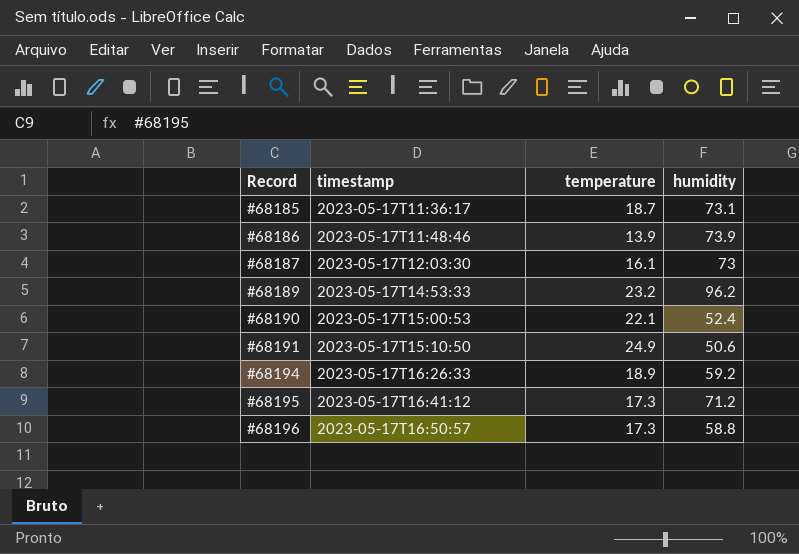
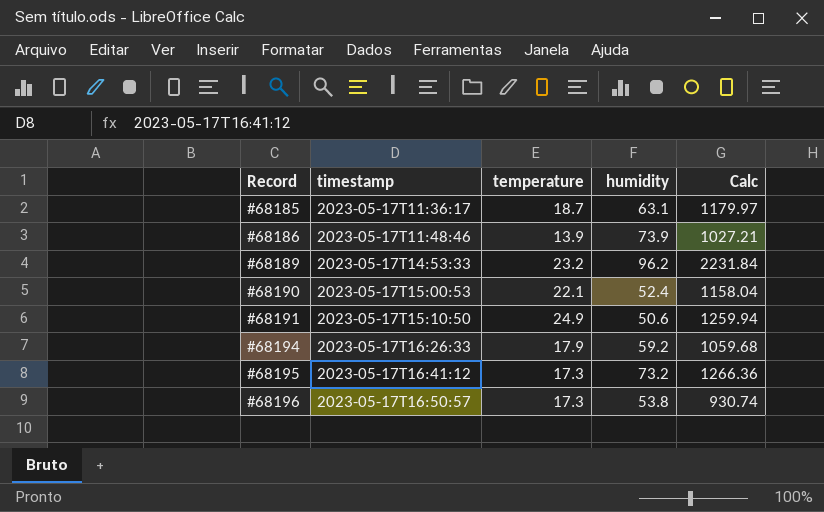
column Calc | formula: none -> [temperature] * [humidity]
row #68187: 2023-05-17T12:03:30 | 16.1 | 73 -> none
#68185 | humidity: 73.1 -> 63.1
#68194 | temperature: 18.9 -> 17.9
#68195 | humidity: 71.2 -> 73.2
#68196 | humidity: 58.8 -> 53.8

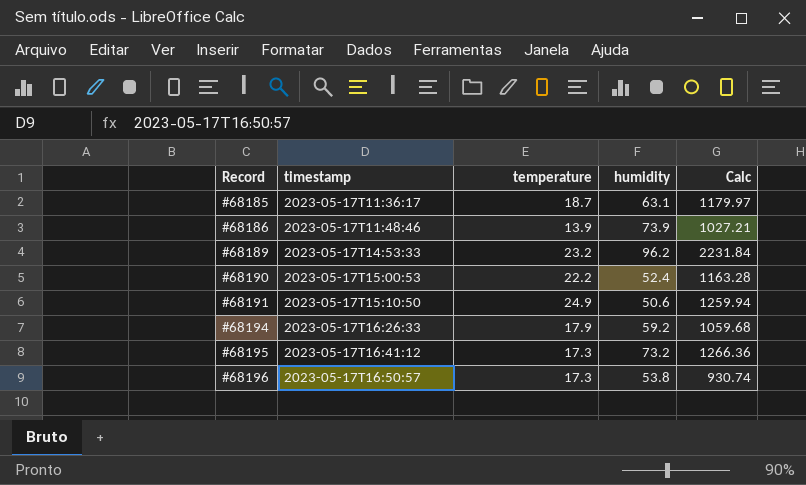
#68190 | temperature: 22.1 -> 22.2
#68190 | Calc: 1158.04 -> 1163.28

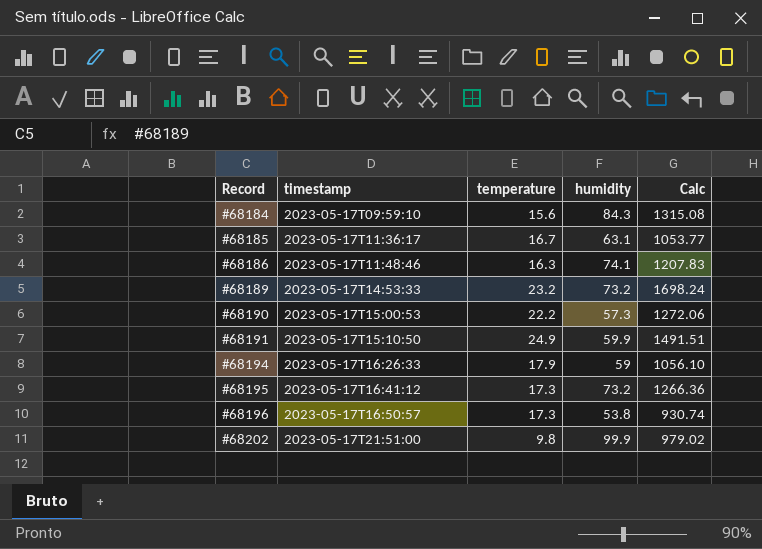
row #68184: none -> 2023-05-17T09:59:10 | 15.6 | 84.3 | 1315.08
#68185 | temperature: 18.7 -> 16.7
#68185 | Calc: 1179.97 -> 1053.77
#68186 | temperature: 13.9 -> 16.3
#68186 | humidity: 73.9 -> 74.1
#68186 | Calc: 1027.21 -> 1207.83
#68189 | humidity: 96.2 -> 73.2
#68189 | Calc: 2231.84 -> 1698.24
#68190 | humidity: 52.4 -> 57.3
#68190 | Calc: 1163.28 -> 1272.06
#68191 | humidity: 50.6 -> 59.9
#68191 | Calc: 1259.94 -> 1491.51
#68194 | humidity: 59.2 -> 59
#68194 | Calc: 1059.68 -> 1056.10
row #68202: none -> 2023-05-17T21:51:00 | 9.8 | 99.9 | 979.02

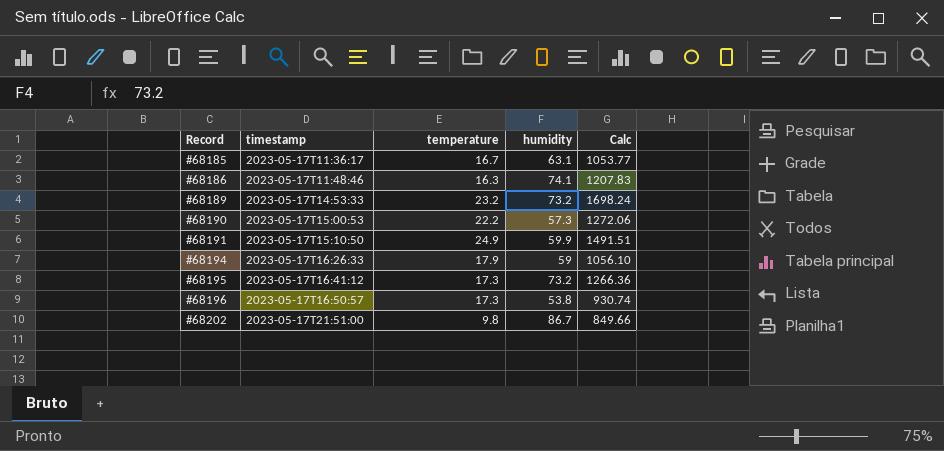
row #68184: 2023-05-17T09:59:10 | 15.6 | 84.3 | 1315.08 -> none
#68202 | humidity: 99.9 -> 86.7
#68202 | Calc: 979.02 -> 849.66

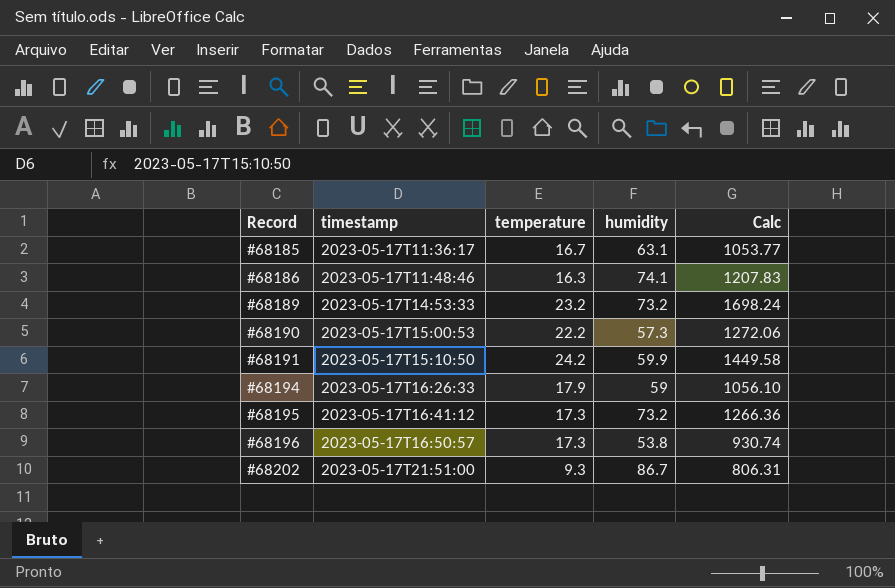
#68191 | temperature: 24.9 -> 24.2
#68191 | Calc: 1491.51 -> 1449.58
#68202 | temperature: 9.8 -> 9.3
#68202 | Calc: 849.66 -> 806.31

